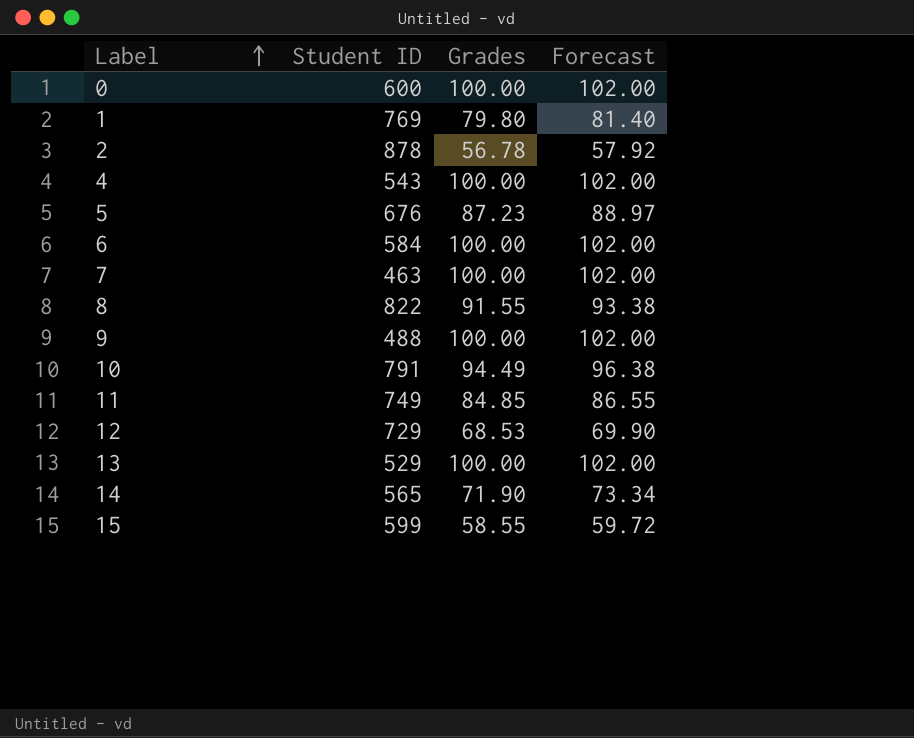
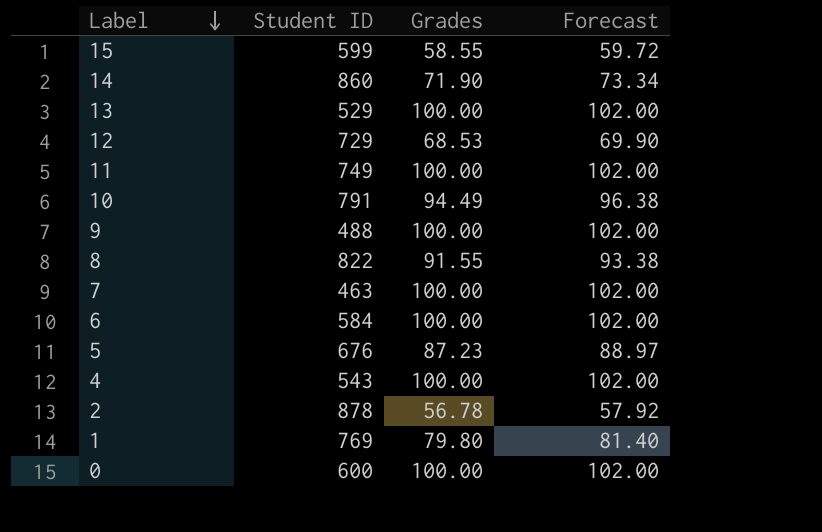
row order: Label ascending -> Label descending
14 | Student ID: 565 -> 860
11 | Grades: 84.85 -> 100.00
11 | Forecast: 86.55 -> 102.00

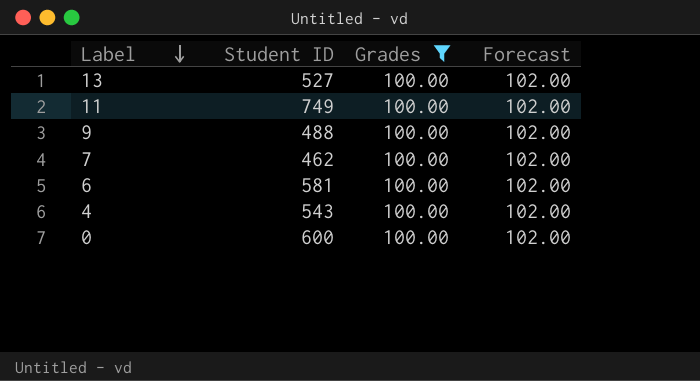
filter: none -> Grades = 100.00
13 | Student ID: 529 -> 527
7 | Student ID: 463 -> 462
6 | Student ID: 584 -> 581

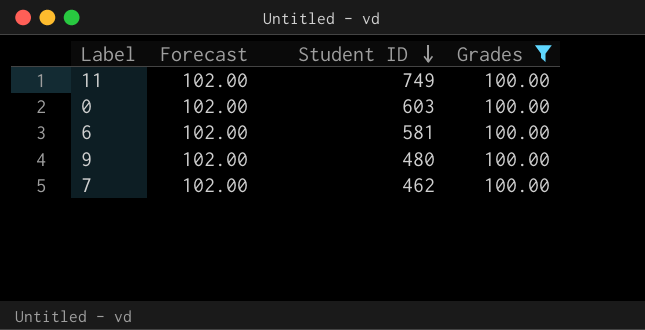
row order: Label descending -> Student ID descending
column Forecast | position: 4 -> 2
row 13: 527 | 100.00 | 102.00 -> none
row 4: 543 | 100.00 | 102.00 -> none
0 | Student ID: 600 -> 603
9 | Student ID: 488 -> 480

